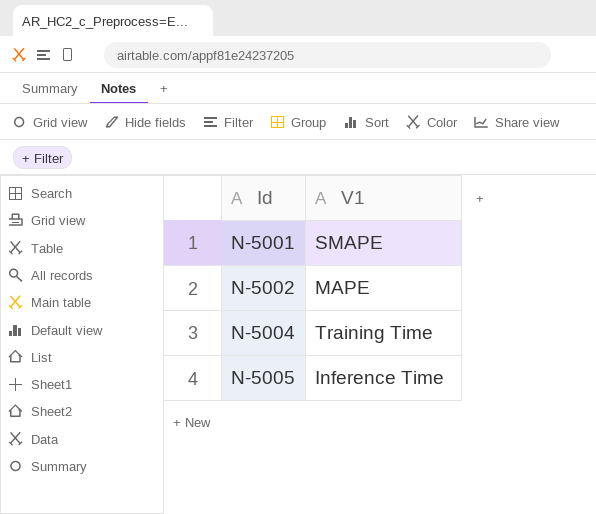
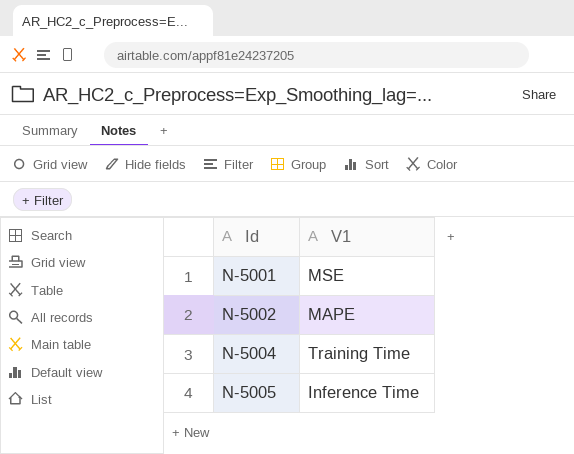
N-5001 | V1: SMAPE -> MSE

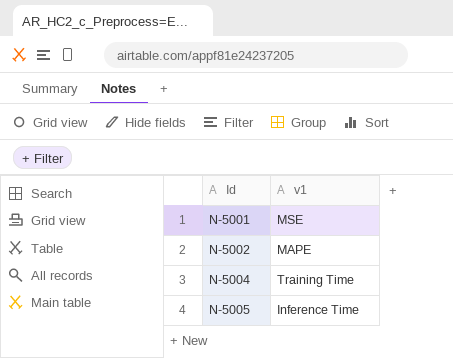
column name: V1 -> v1

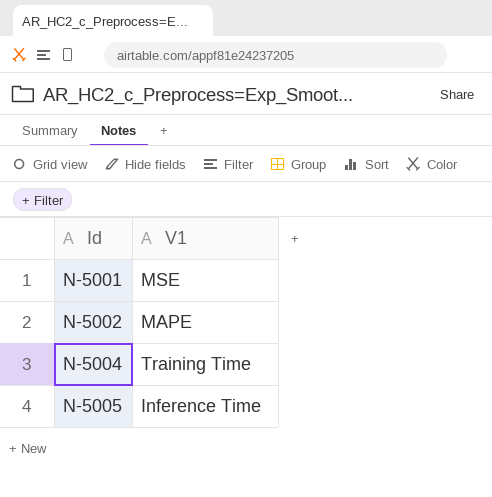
column name: v1 -> V1

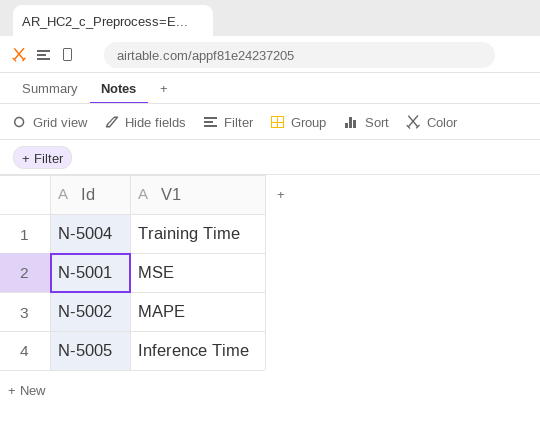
row order: Id ascending -> V1 descending

